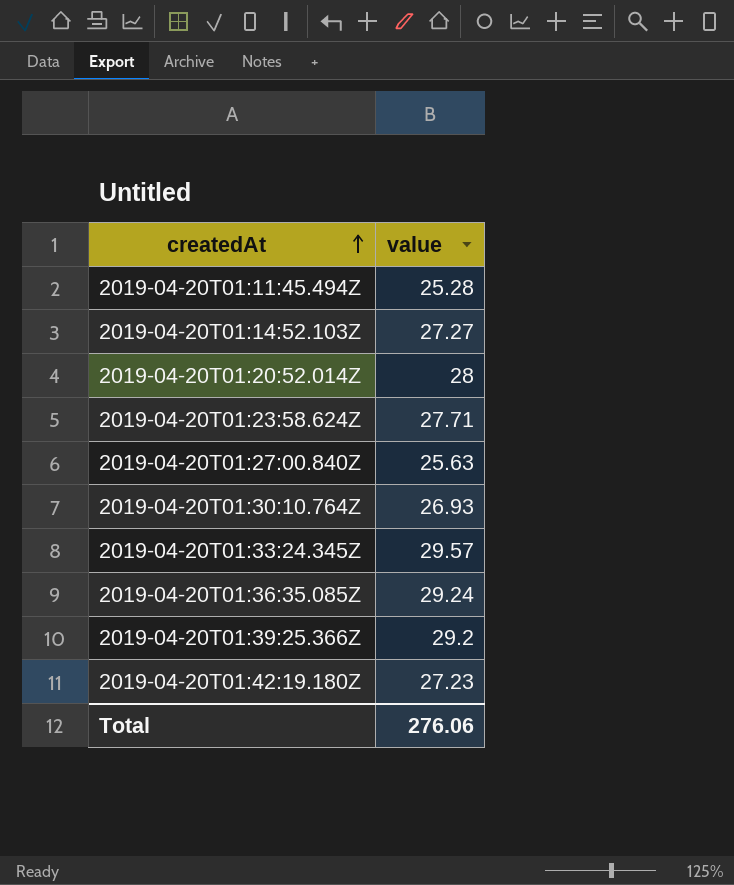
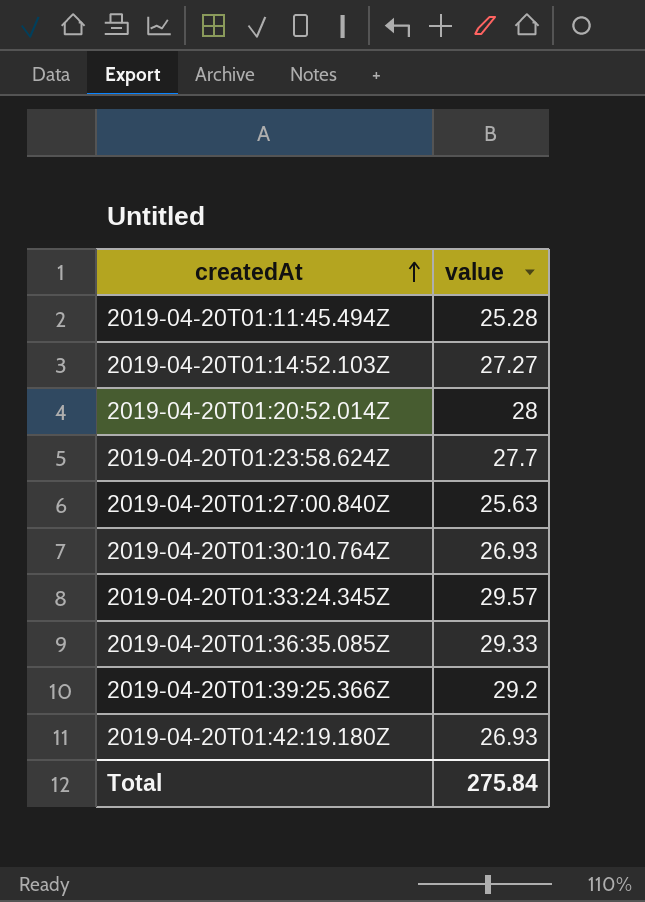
2019-04-20T01:23:58.624Z | value: 27.71 -> 27.7
2019-04-20T01:36:35.085Z | value: 29.24 -> 29.33
2019-04-20T01:42:19.180Z | value: 27.23 -> 26.93
Total | value: 276.06 -> 275.84

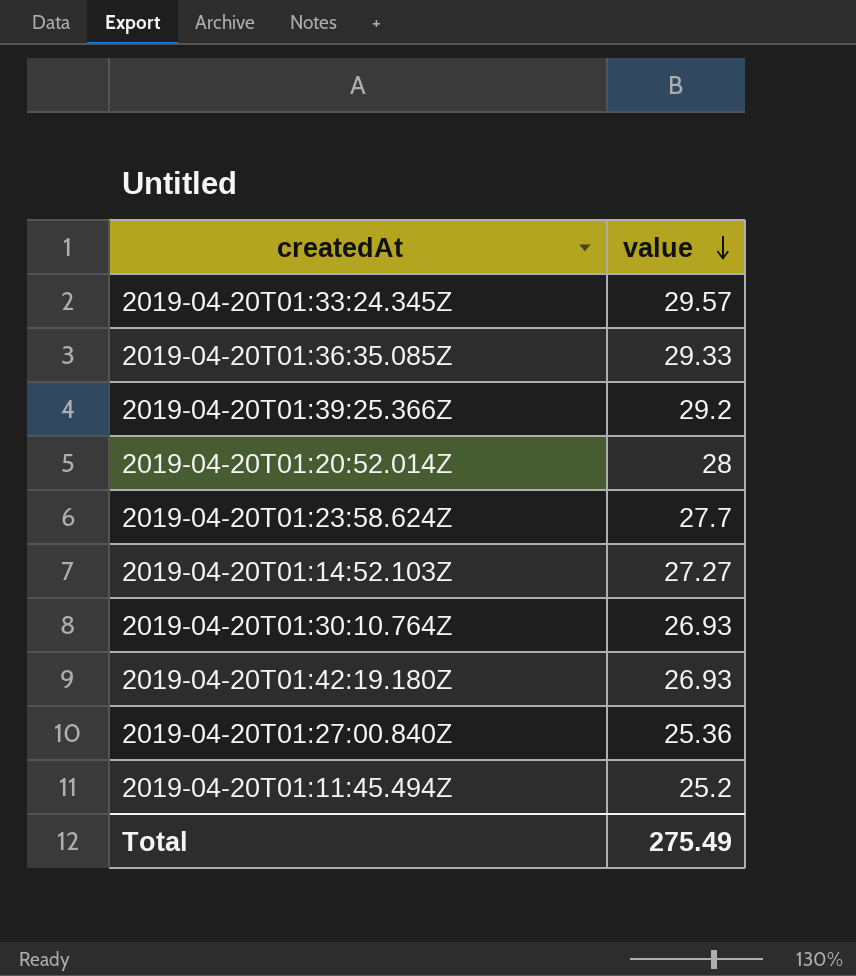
row order: createdAt ascending -> value descending
2019-04-20T01:27:00.840Z | value: 25.63 -> 25.36
2019-04-20T01:11:45.494Z | value: 25.28 -> 25.2
Total | value: 275.84 -> 275.49

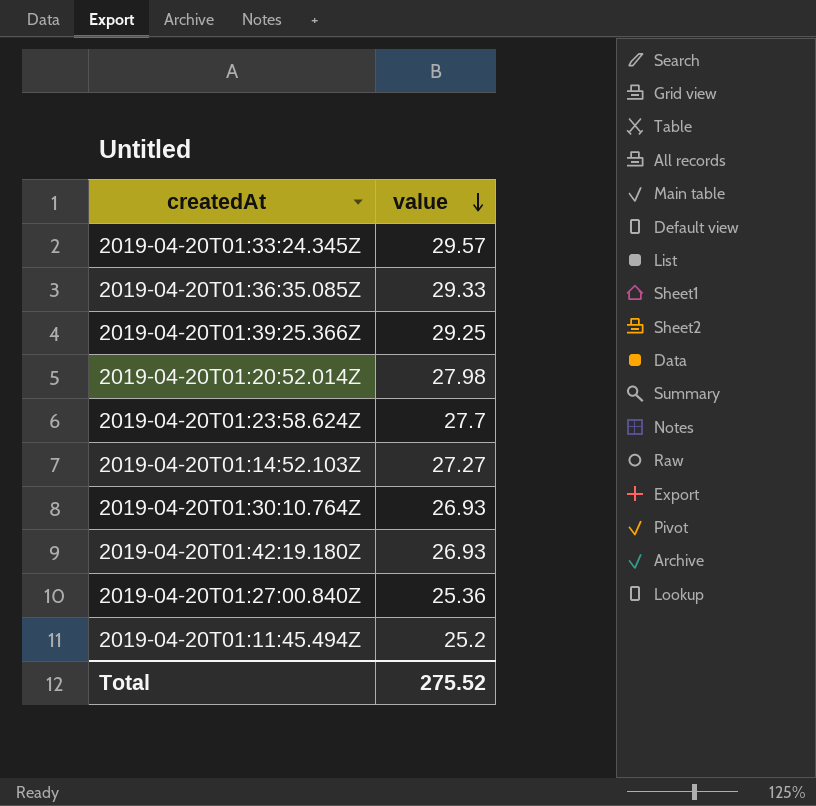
2019-04-20T01:39:25.366Z | value: 29.2 -> 29.25
2019-04-20T01:20:52.014Z | value: 28 -> 27.98
Total | value: 275.49 -> 275.52

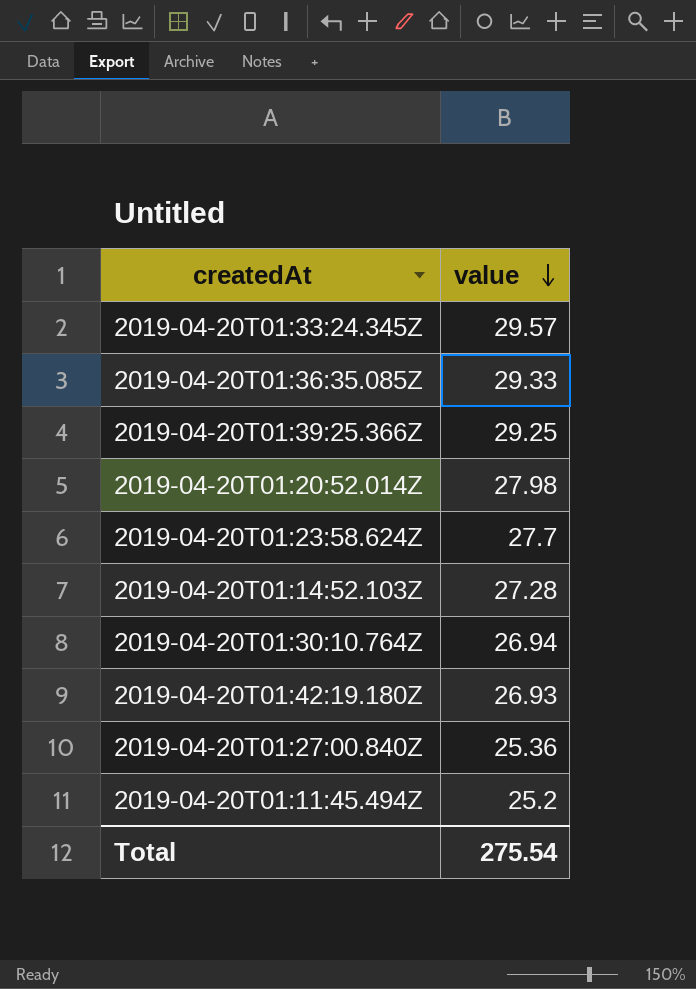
2019-04-20T01:14:52.103Z | value: 27.27 -> 27.28
2019-04-20T01:30:10.764Z | value: 26.93 -> 26.94
Total | value: 275.52 -> 275.54

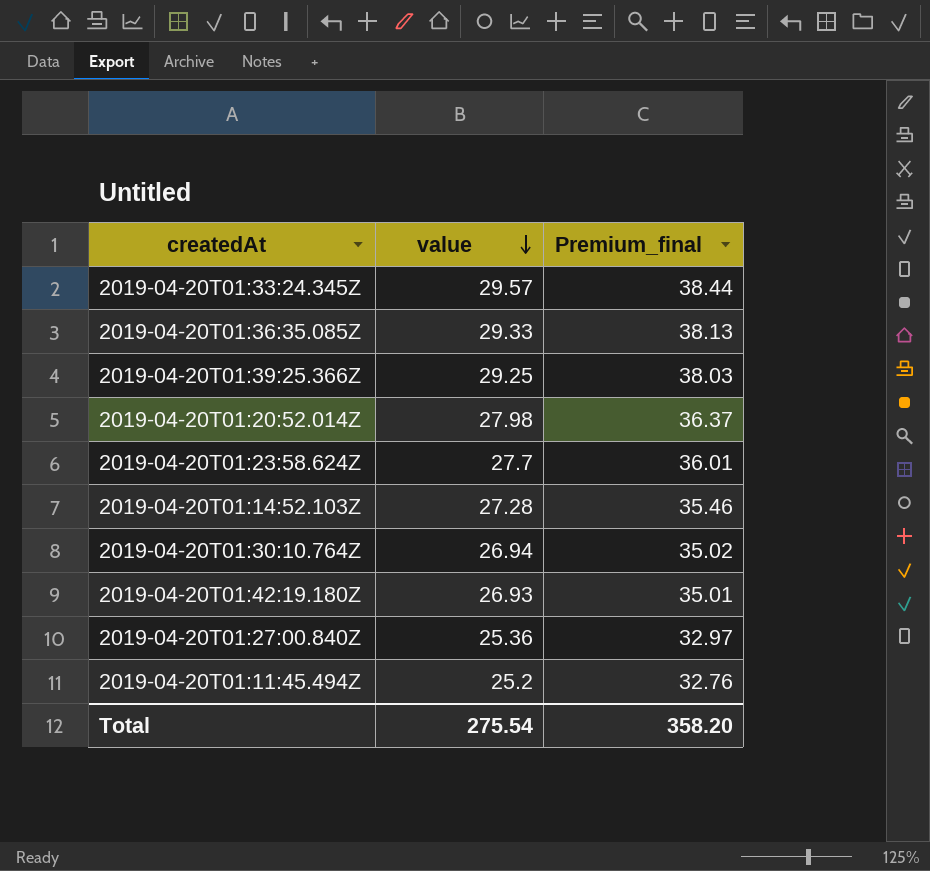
column Premium_final | formula: none -> [value] * 1.3

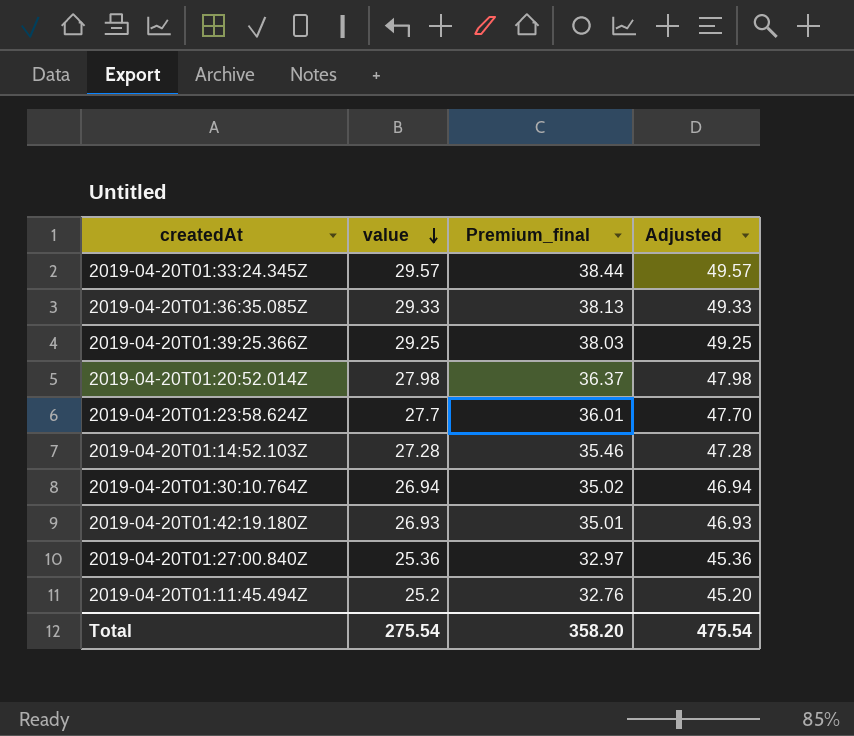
column Adjusted | formula: none -> [value] + 20

